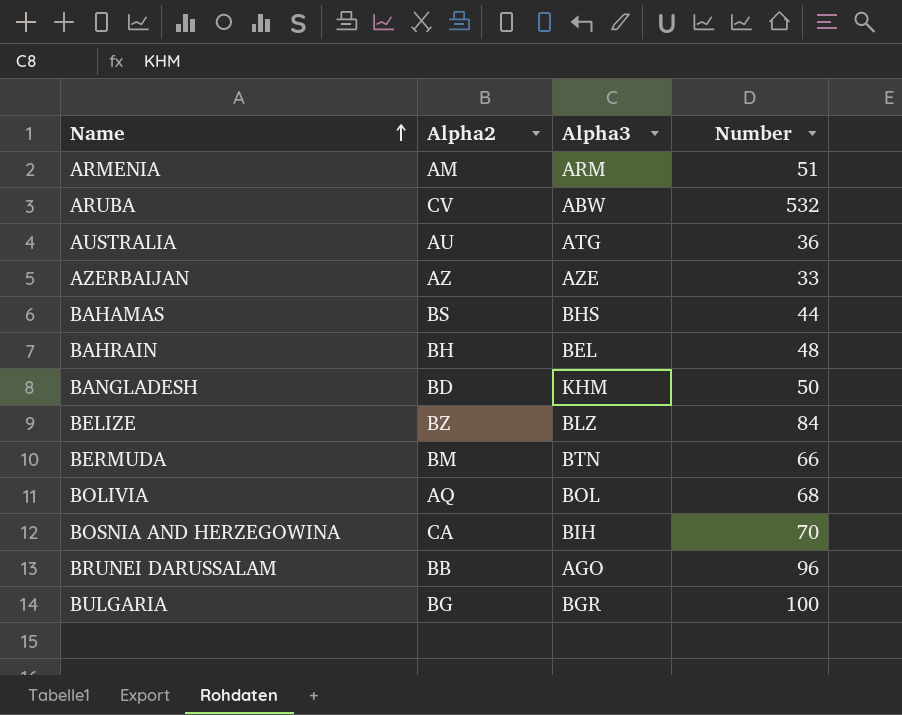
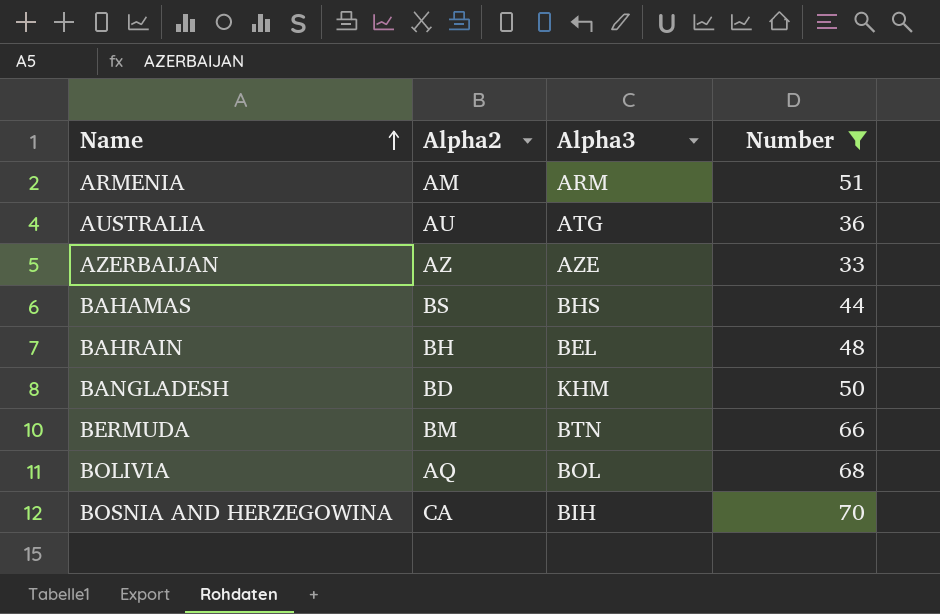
filter: none -> Number <= 70

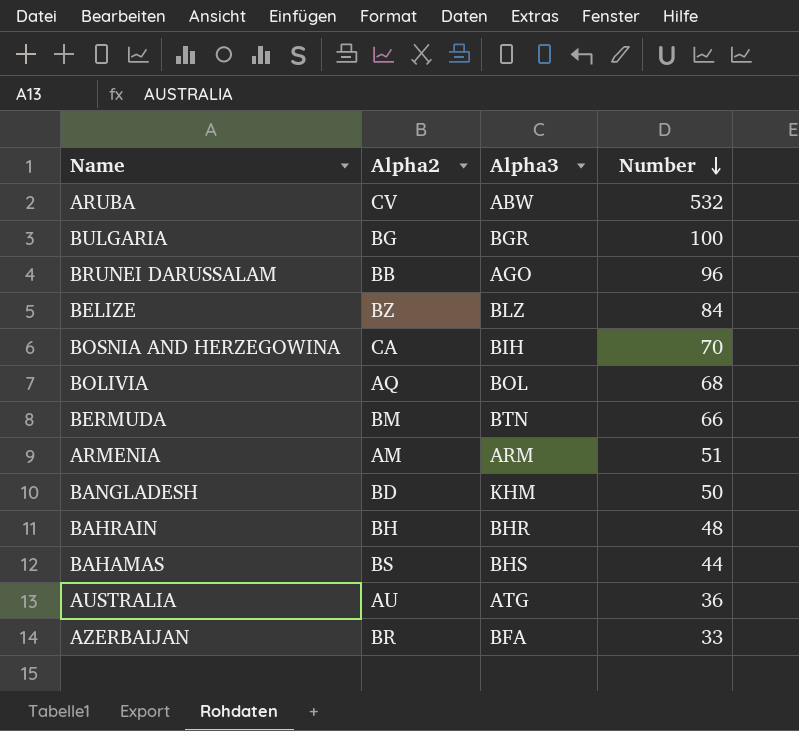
filter: Number <= 70 -> none
row order: Name ascending -> Number descending
BAHRAIN | Alpha3: BEL -> BHR
AZERBAIJAN | Alpha2: AZ -> BR
AZERBAIJAN | Alpha3: AZE -> BFA

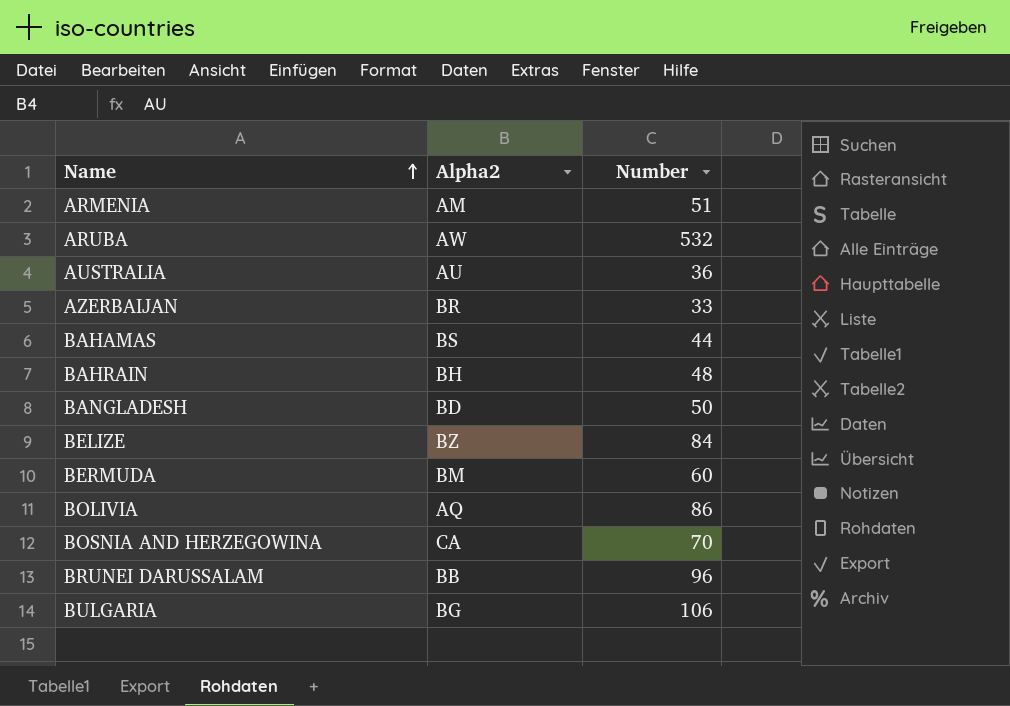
row order: Number descending -> Name ascending
column Alpha3 | position: 3 -> none
ARUBA | Alpha2: CV -> AW
BERMUDA | Number: 66 -> 60
BOLIVIA | Number: 68 -> 86
BULGARIA | Number: 100 -> 106

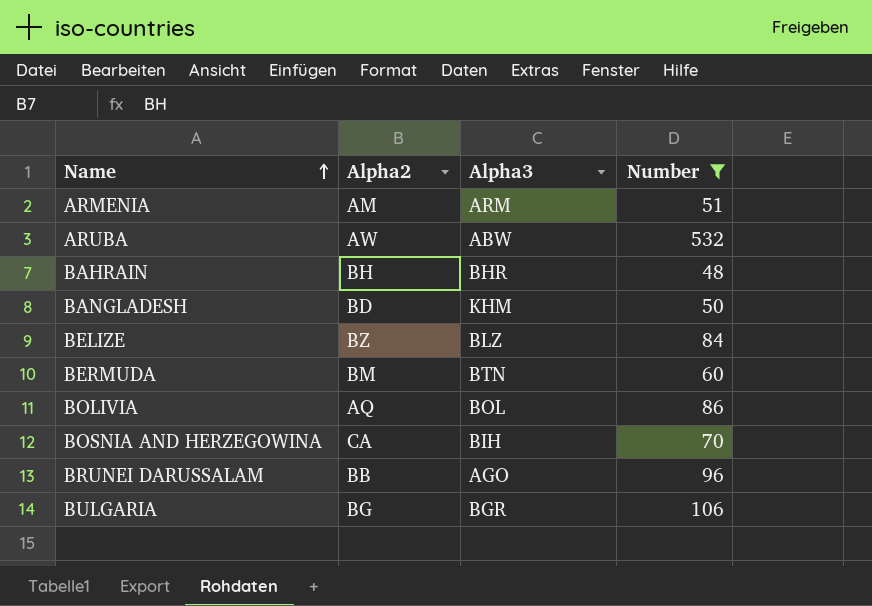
filter: none -> Number >= 48
column Alpha3 | position: none -> 3

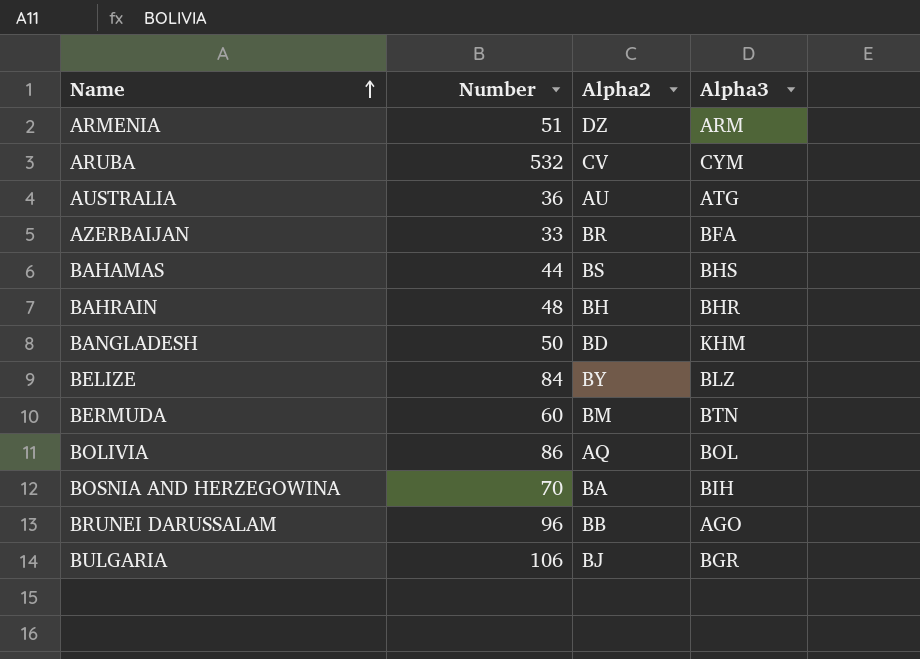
filter: Number >= 48 -> none
column Number | position: 4 -> 2
ARMENIA | Alpha2: AM -> DZ
ARUBA | Alpha2: AW -> CV
ARUBA | Alpha3: ABW -> CYM
BELIZE | Alpha2: BZ -> BY
BOSNIA AND HERZEGOWINA | Alpha2: CA -> BA
BULGARIA | Alpha2: BG -> BJ

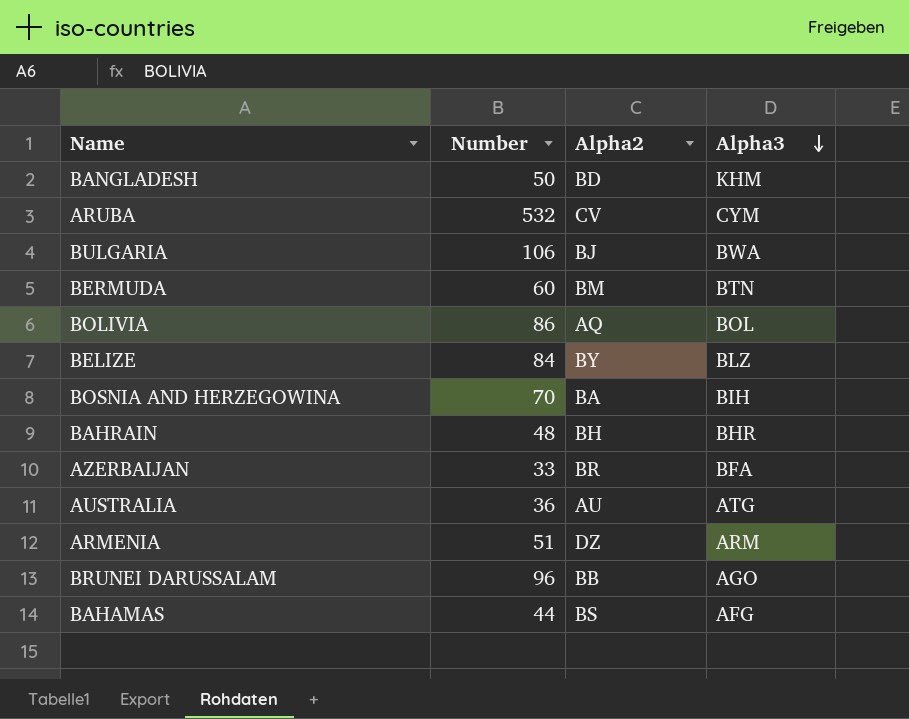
row order: Name ascending -> Alpha3 descending
BULGARIA | Alpha3: BGR -> BWA
BAHAMAS | Alpha3: BHS -> AFG

